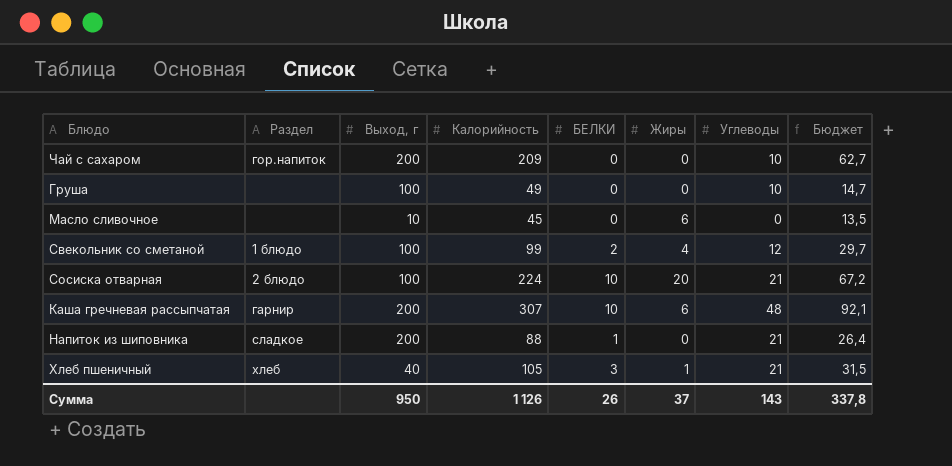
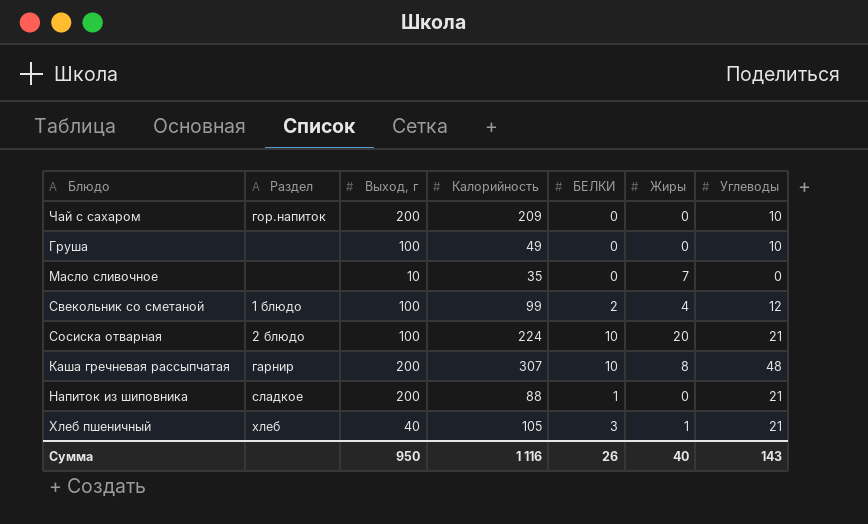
column Бюджет | formula: [Калорийность] * 0,3 -> none
Масло сливочное | Калорийность: 45 -> 35
Масло сливочное | Жиры: 6 -> 7
Каша гречневая рассыпчатая | Жиры: 6 -> 8
Сумма | Калорийность: 1 126 -> 1 116
Сумма | Жиры: 37 -> 40

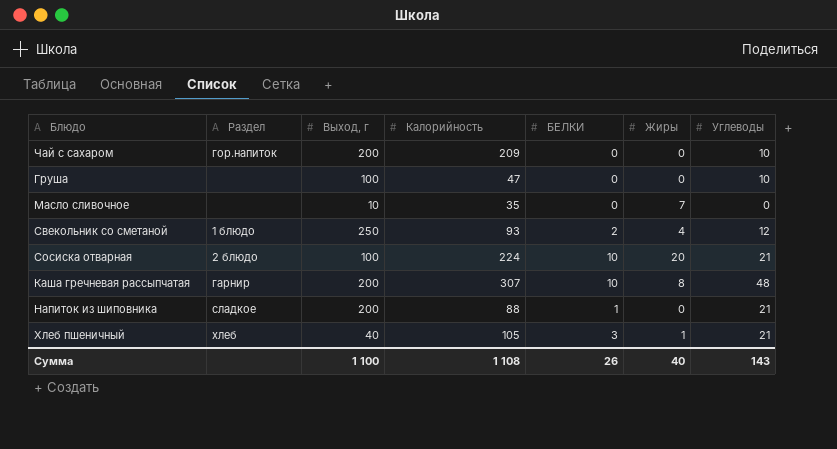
Груша | Калорийность: 49 -> 47
Свекольник со сметаной | Выход, г: 100 -> 250
Свекольник со сметаной | Калорийность: 99 -> 93
Сумма | Выход, г: 950 -> 1 100
Сумма | Калорийность: 1 116 -> 1 108

